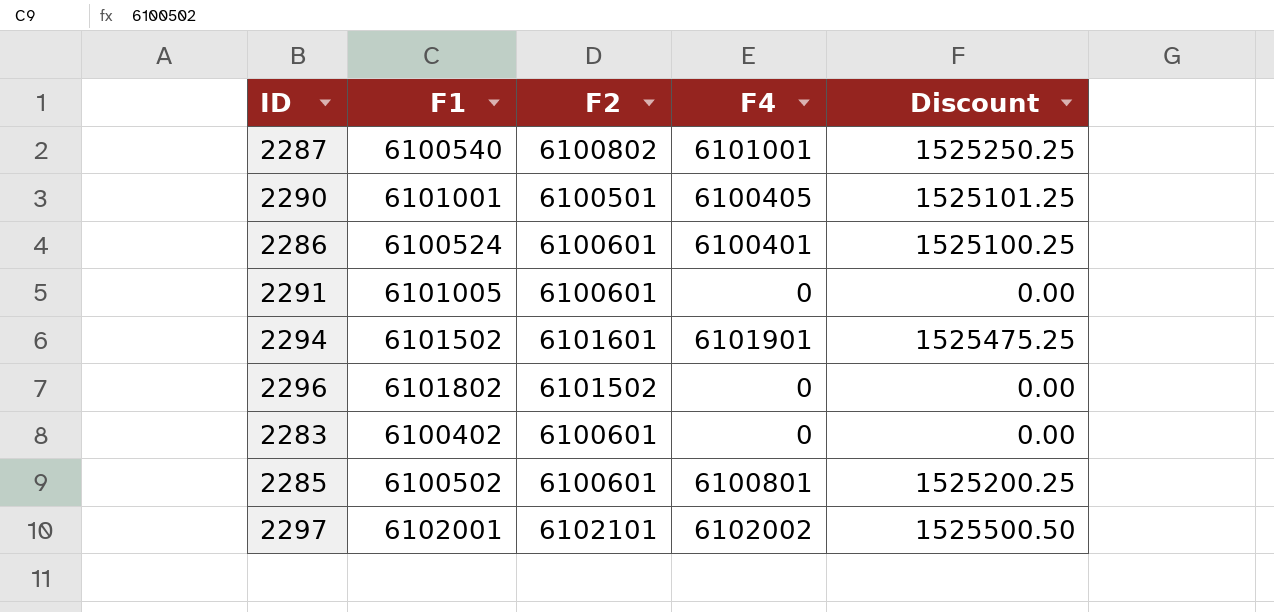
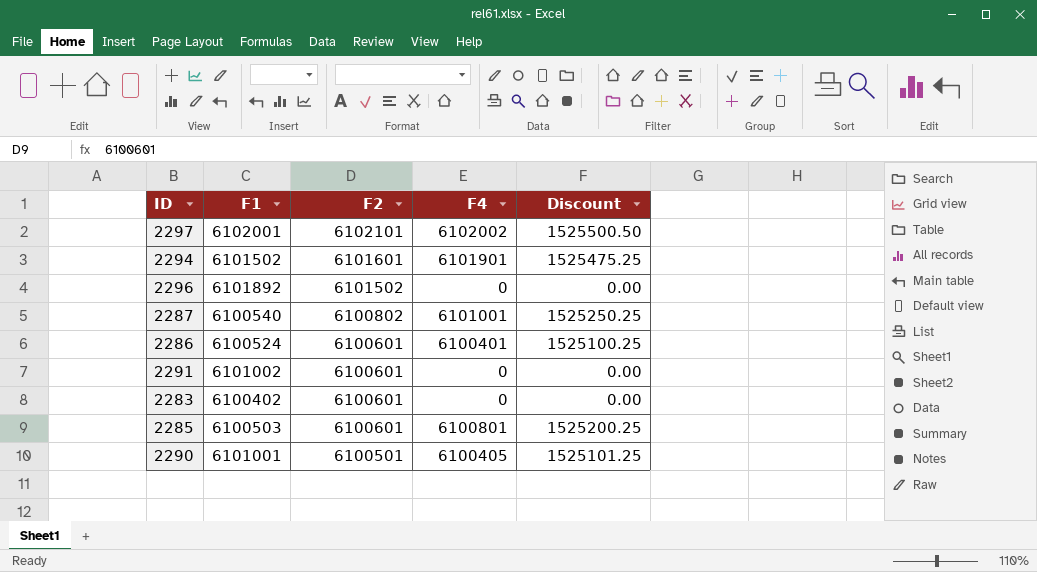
row order: none -> F2 descending
2296 | F1: 6101802 -> 6101892
2291 | F1: 6101005 -> 6101002
2285 | F1: 6100502 -> 6100503

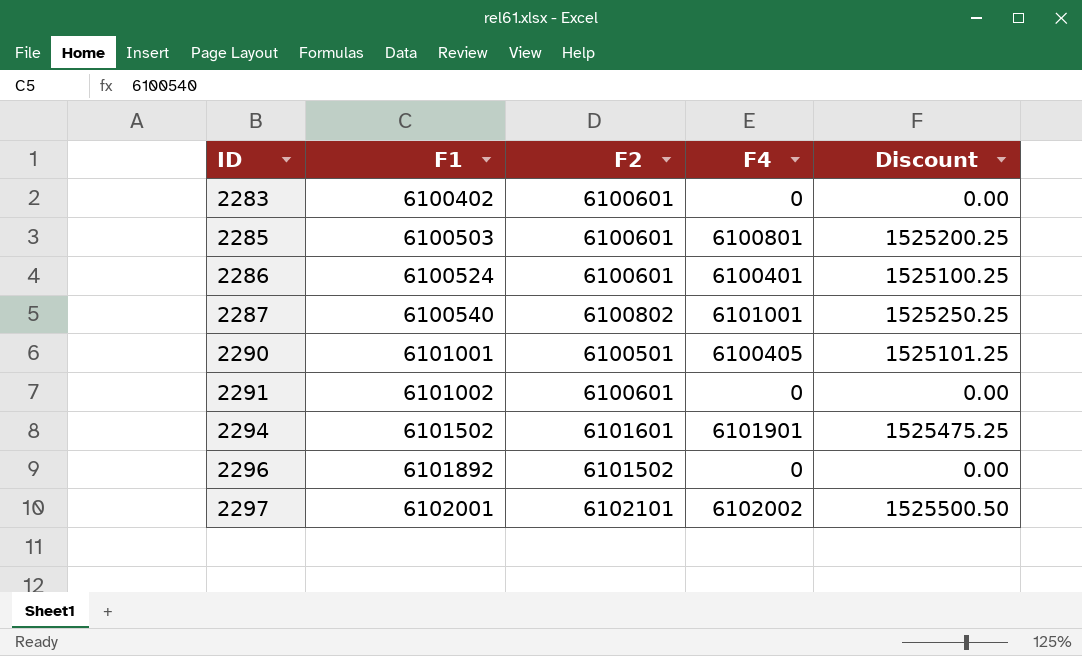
row order: F2 descending -> ID ascending

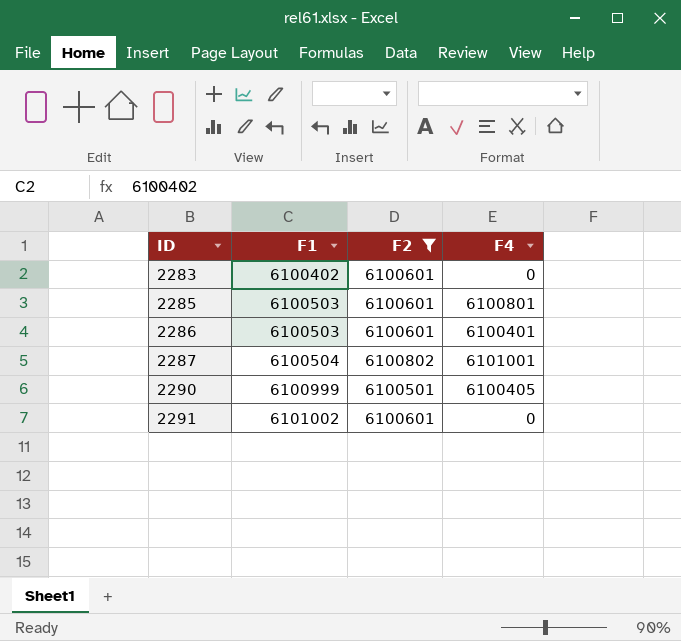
filter: none -> F2 <= 6100802
column Discount | formula: [F4] * 0.25 -> none
2286 | F1: 6100524 -> 6100503
2287 | F1: 6100540 -> 6100504
2290 | F1: 6101001 -> 6100999

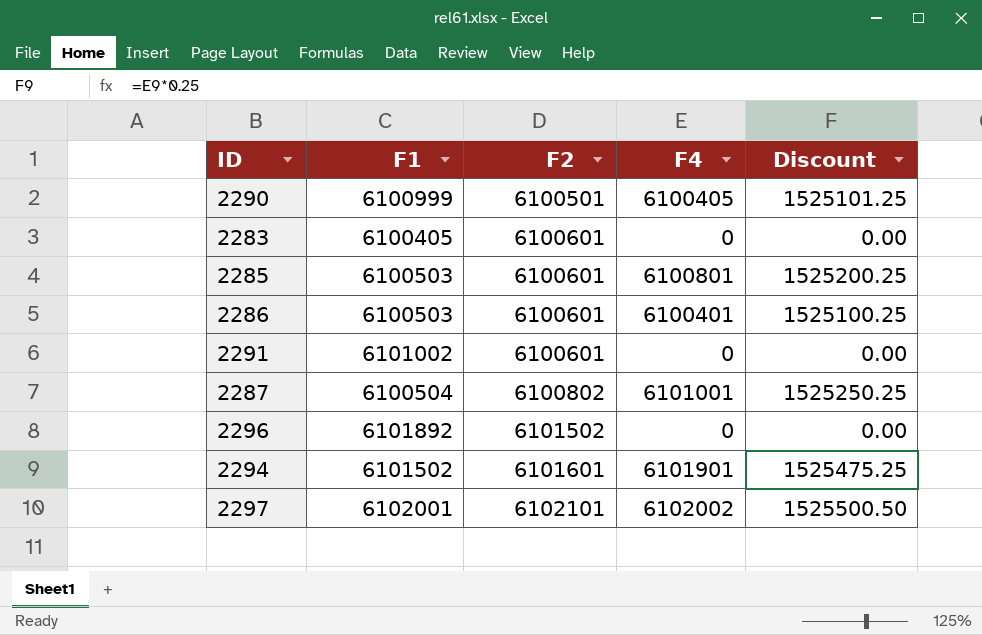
filter: F2 <= 6100802 -> none
row order: ID ascending -> F2 ascending
column Discount | formula: none -> [F4] * 0.25
2283 | F1: 6100402 -> 6100405

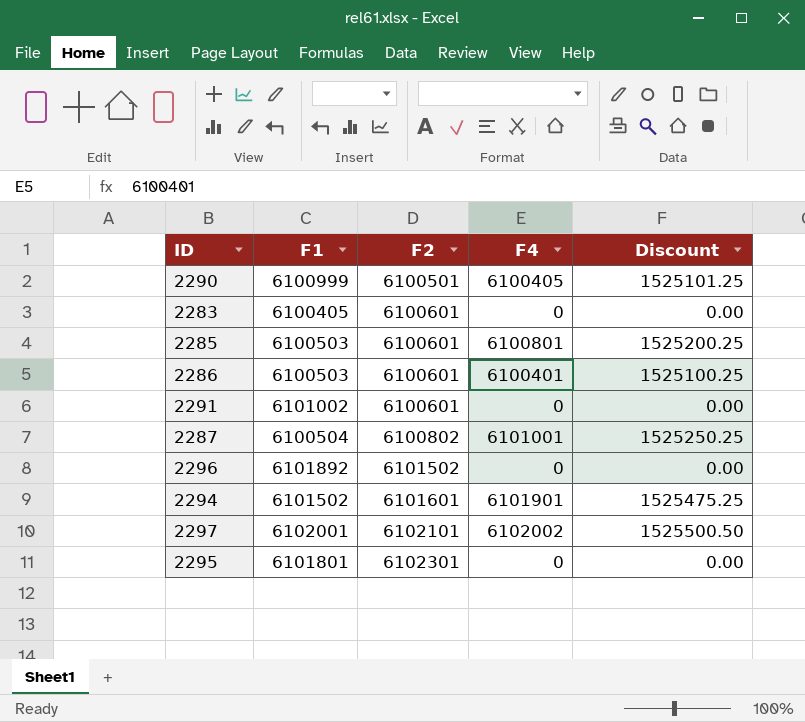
row 2295: none -> 6101801 | 6102301 | 0 | 0.00

